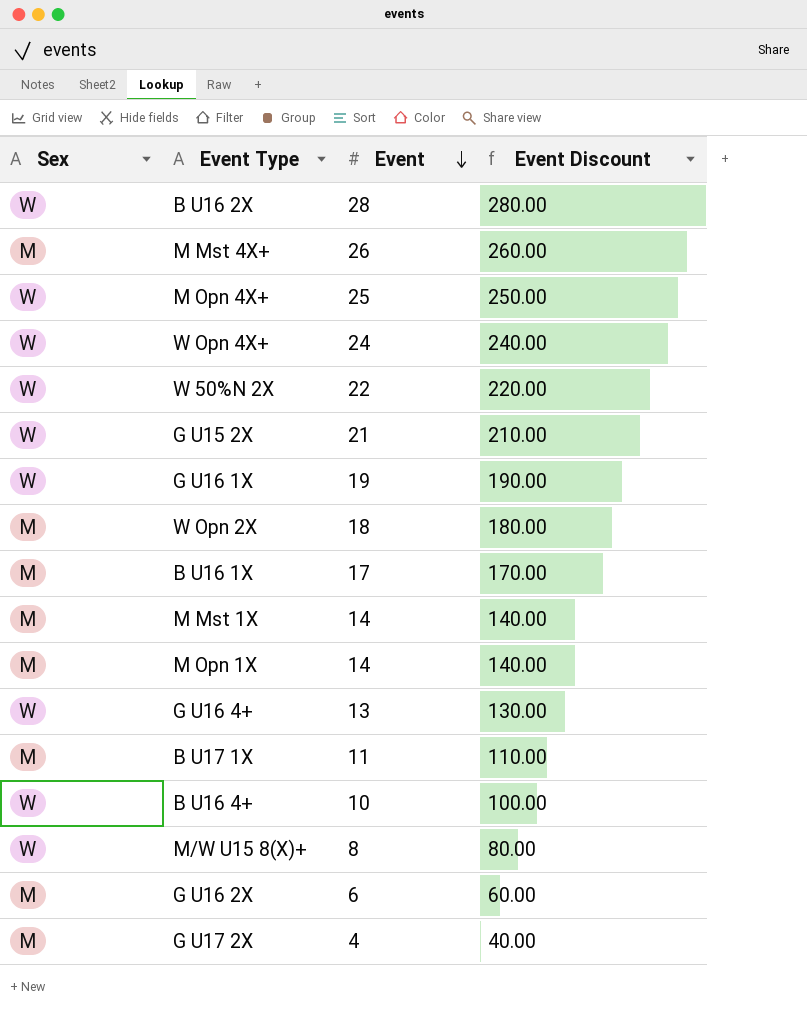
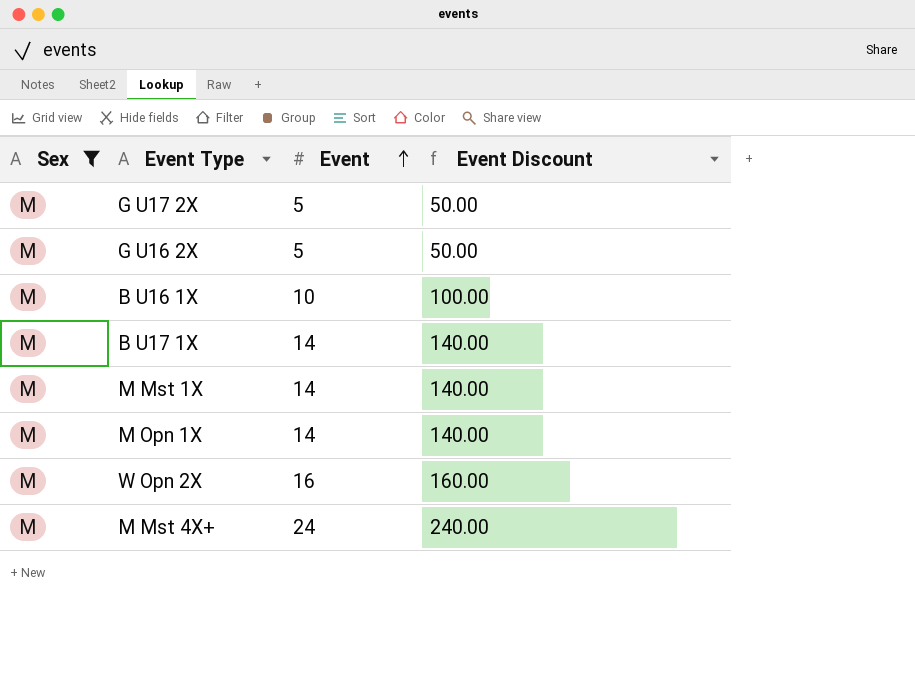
filter: none -> Sex = M
row order: Event descending -> Event ascending
G U17 2X | Event: 4 -> 5
G U17 2X | Event Discount: 40.00 -> 50.00
G U16 2X | Event: 6 -> 5
G U16 2X | Event Discount: 60.00 -> 50.00
B U16 1X | Event: 17 -> 10
B U16 1X | Event Discount: 170.00 -> 100.00
B U17 1X | Event: 11 -> 14
B U17 1X | Event Discount: 110.00 -> 140.00
W Opn 2X | Event: 18 -> 16
W Opn 2X | Event Discount: 180.00 -> 160.00
M Mst 4X+ | Event: 26 -> 24
M Mst 4X+ | Event Discount: 260.00 -> 240.00

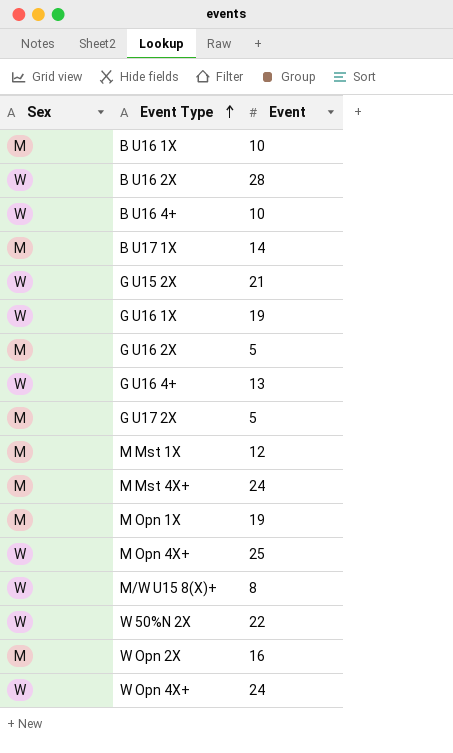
filter: Sex = M -> none
row order: Event ascending -> Event Type ascending
column Event Discount | formula: [Event] * 10 -> none
M Mst 1X | Event: 14 -> 12
M Opn 1X | Event: 14 -> 19

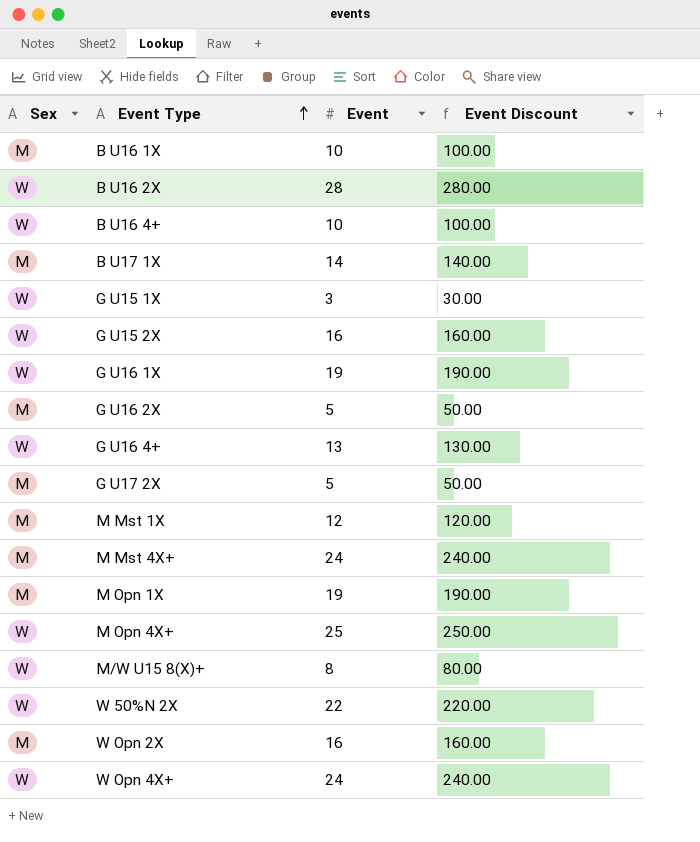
column Event Discount | formula: none -> [Event] * 10
row G U15 1X: none -> W | 3 | 30.00
G U15 2X | Event: 21 -> 16

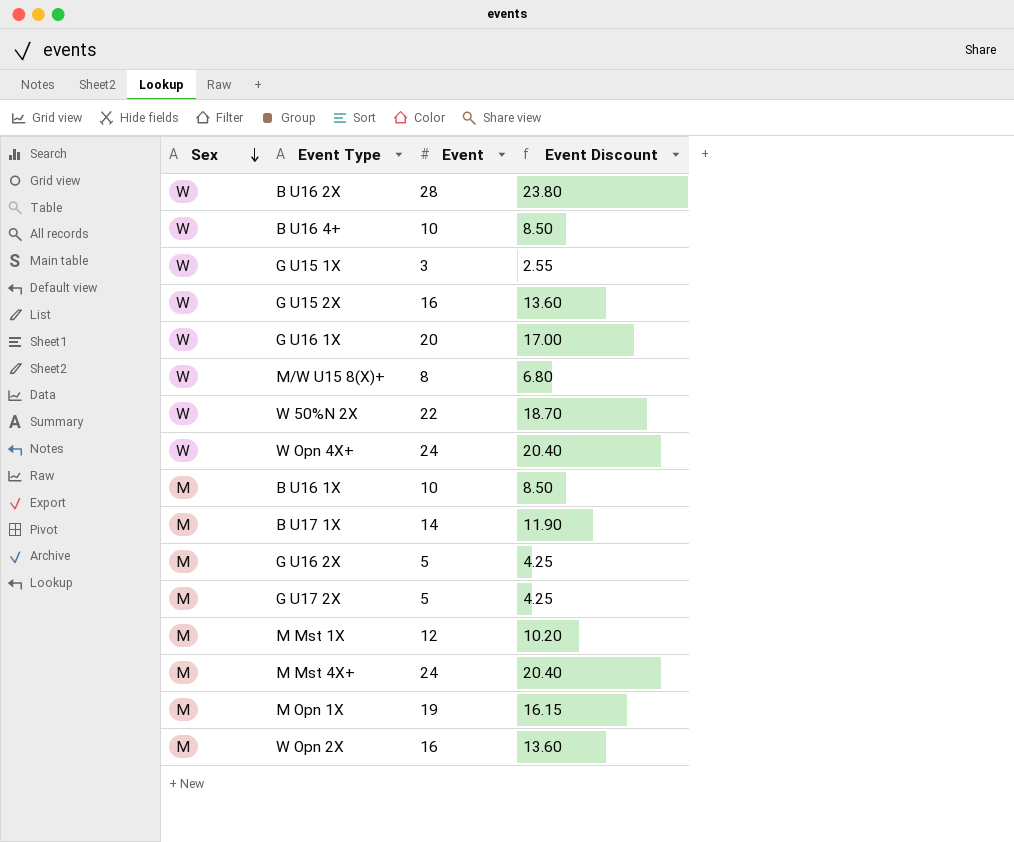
row order: Event Type ascending -> Sex descending
column Event Discount | formula: [Event] * 10 -> [Event] * 0.85
row G U16 4+: W | 13 | 130.00 -> none
row M Opn 4X+: W | 25 | 250.00 -> none
G U16 1X | Event: 19 -> 20

